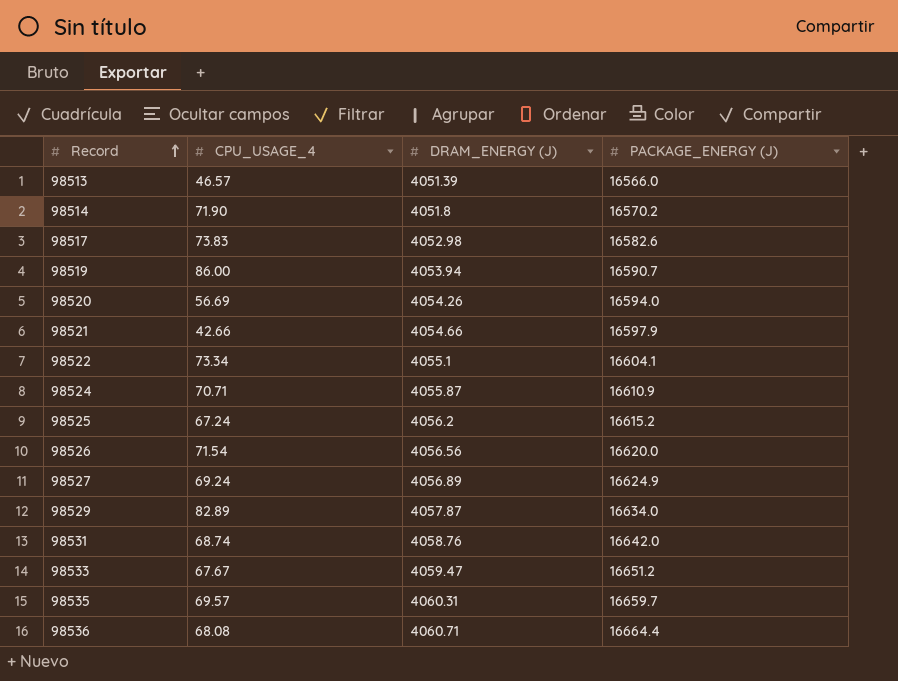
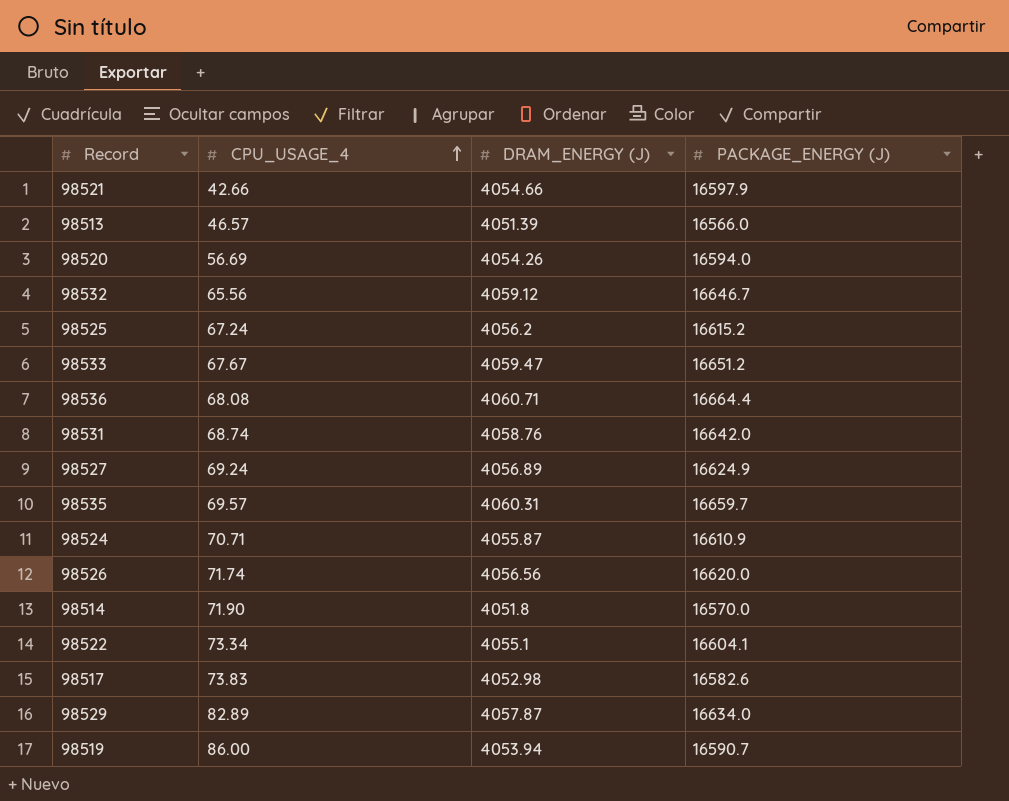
row order: Record ascending -> CPU_USAGE_4 ascending
row 98532: none -> 65.56 | 4059.12 | 16646.7
98526 | CPU_USAGE_4: 71.54 -> 71.74
98514 | PACKAGE_ENERGY (J): 16570.2 -> 16570.0

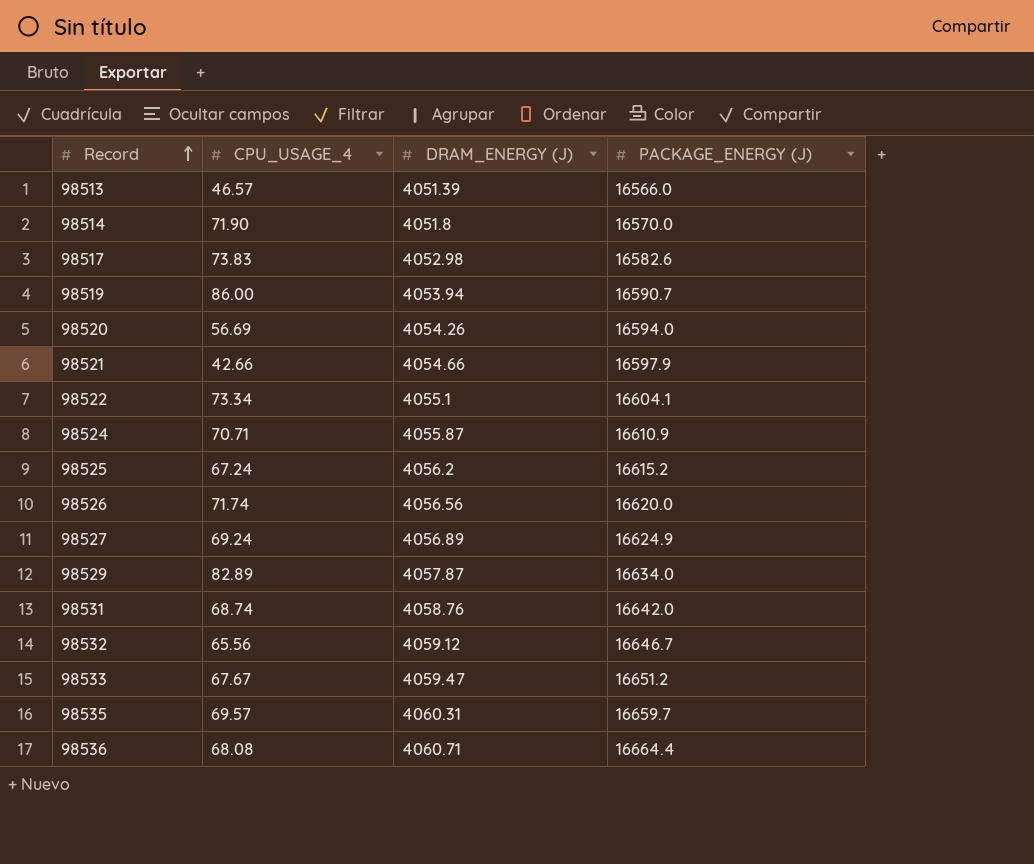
row order: CPU_USAGE_4 ascending -> Record ascending

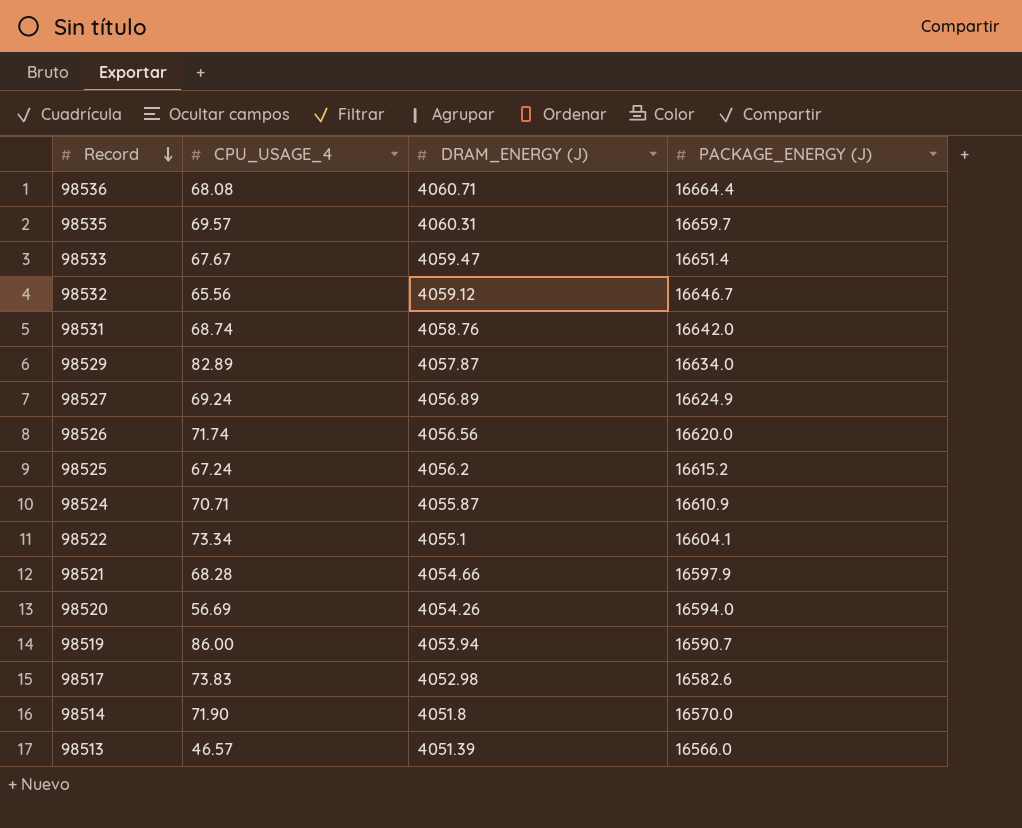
row order: Record ascending -> Record descending
98533 | PACKAGE_ENERGY (J): 16651.2 -> 16651.4
98521 | CPU_USAGE_4: 42.66 -> 68.28

